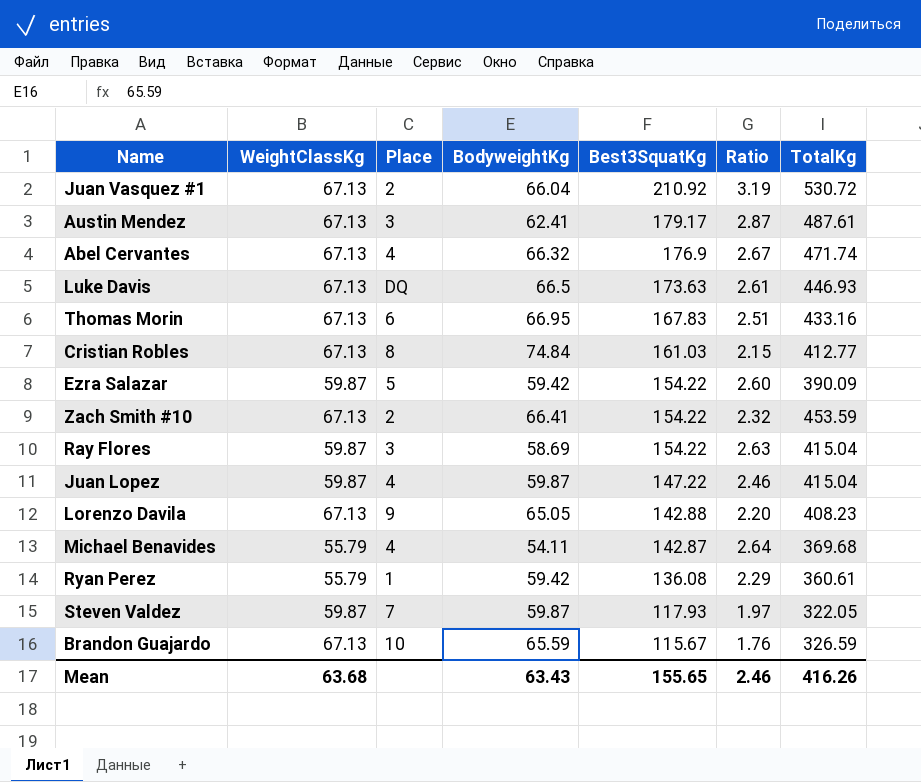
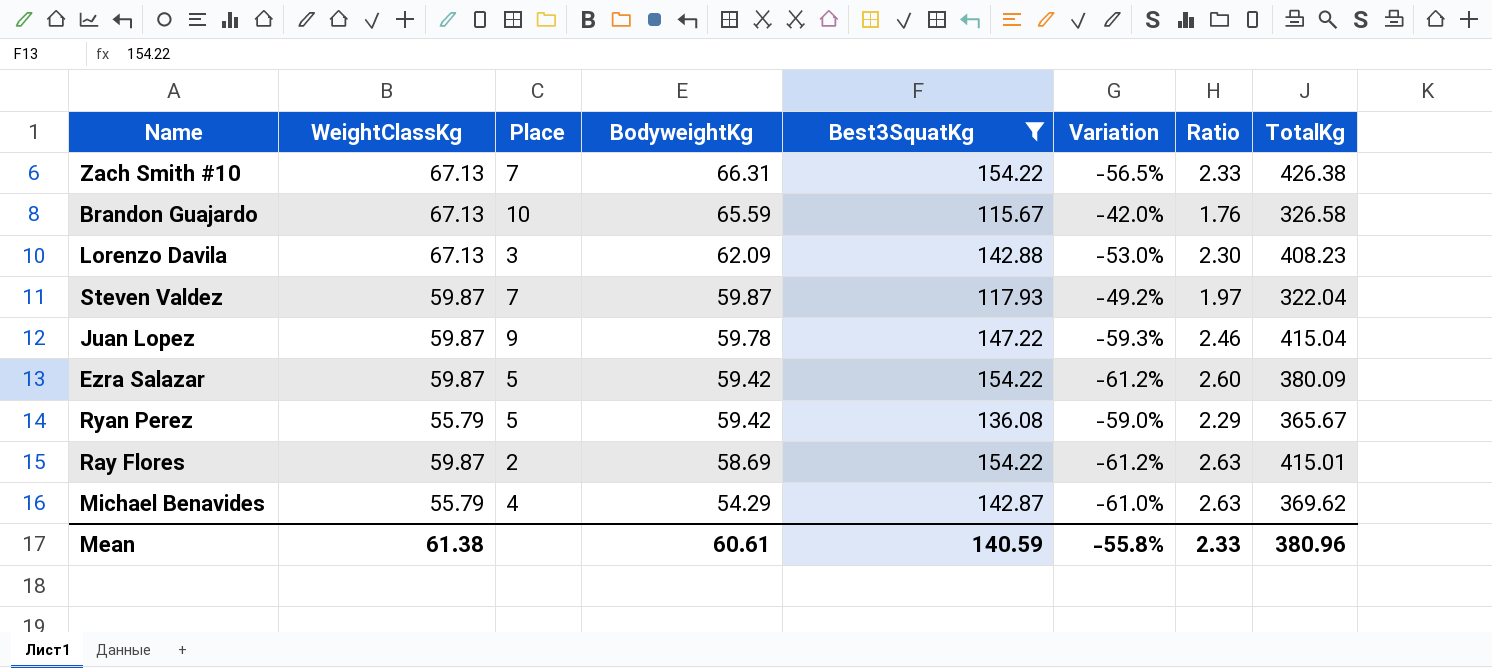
filter: none -> Best3SquatKg <= 154.22
row order: Best3SquatKg descending -> BodyweightKg descending
column Variation | formula: none -> ([WeightClassKg] - [Best3SquatKg]) / [Best3SquatKg]
Zach Smith #10 | Place: 2 -> 7
Zach Smith #10 | BodyweightKg: 66.41 -> 66.31
Zach Smith #10 | Ratio: 2.32 -> 2.33
Zach Smith #10 | TotalKg: 453.59 -> 426.38
Brandon Guajardo | TotalKg: 326.59 -> 326.58
Lorenzo Davila | Place: 9 -> 3
Lorenzo Davila | BodyweightKg: 65.05 -> 62.09
Lorenzo Davila | Ratio: 2.20 -> 2.30
Steven Valdez | TotalKg: 322.05 -> 322.04
Juan Lopez | Place: 4 -> 9
Juan Lopez | BodyweightKg: 59.87 -> 59.78
Ezra Salazar | TotalKg: 390.09 -> 380.09
Ryan Perez | Place: 1 -> 5
Ryan Perez | TotalKg: 360.61 -> 365.67
Ray Flores | Place: 3 -> 2
Ray Flores | TotalKg: 415.04 -> 415.01
Michael Benavides | BodyweightKg: 54.11 -> 54.29
Michael Benavides | Ratio: 2.64 -> 2.63
Michael Benavides | TotalKg: 369.68 -> 369.62
Mean | WeightClassKg: 63.68 -> 61.38
Mean | BodyweightKg: 63.43 -> 60.61
Mean | Best3SquatKg: 155.65 -> 140.59
Mean | Ratio: 2.46 -> 2.33
Mean | TotalKg: 416.26 -> 380.96

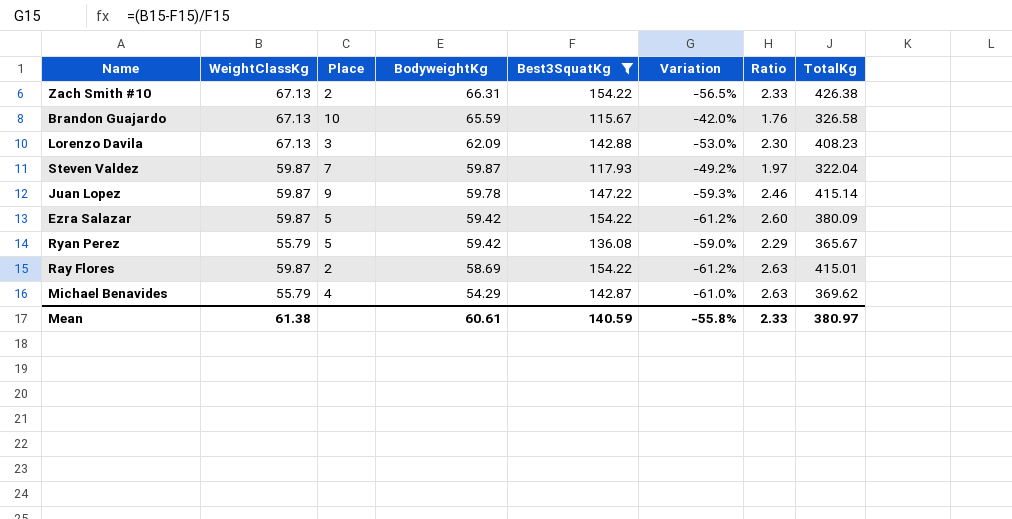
Zach Smith #10 | Place: 7 -> 2
Juan Lopez | TotalKg: 415.04 -> 415.14
Mean | TotalKg: 380.96 -> 380.97

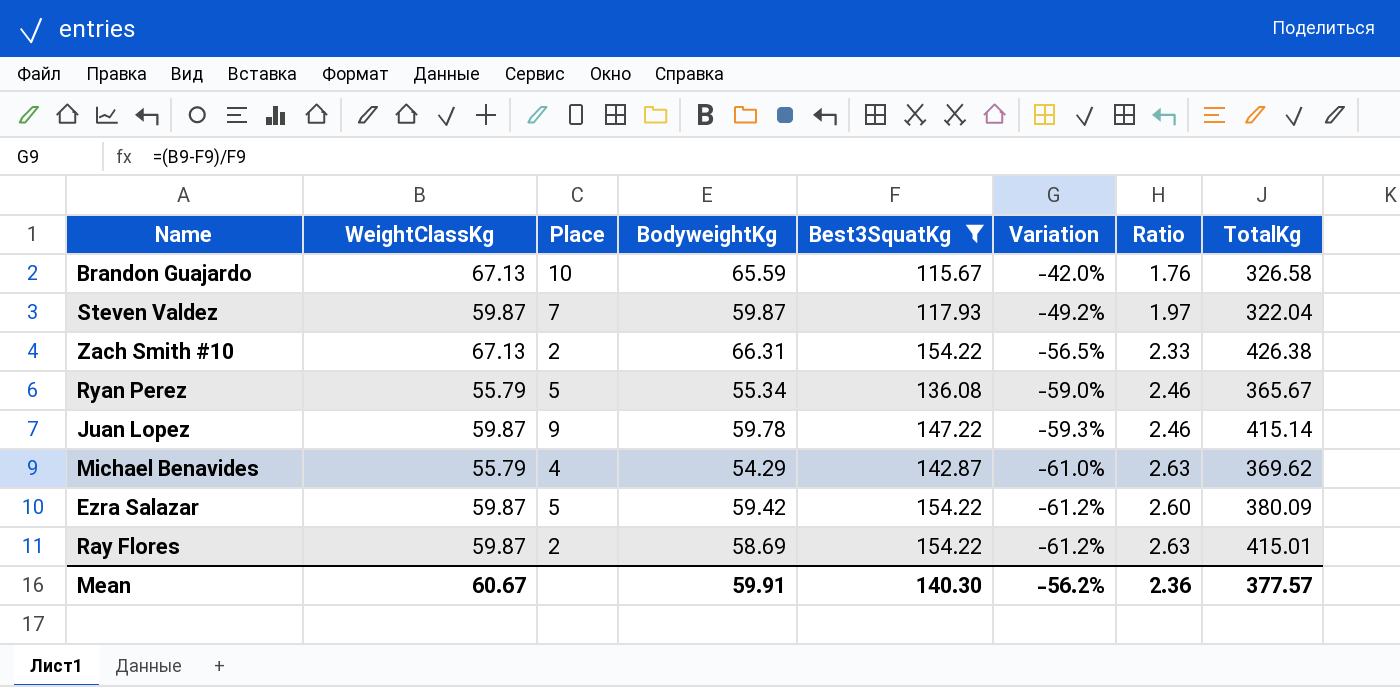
row order: BodyweightKg descending -> Variation descending
row Lorenzo Davila: 67.13 | 3 | 62.09 | 142.88 | -53.0% | 2.30 | 408.23 -> none
Ryan Perez | BodyweightKg: 59.42 -> 55.34
Ryan Perez | Ratio: 2.29 -> 2.46
Mean | WeightClassKg: 61.38 -> 60.67
Mean | BodyweightKg: 60.61 -> 59.91
Mean | Best3SquatKg: 140.59 -> 140.30
Mean | Variation: -55.8% -> -56.2%
Mean | Ratio: 2.33 -> 2.36
Mean | TotalKg: 380.97 -> 377.57

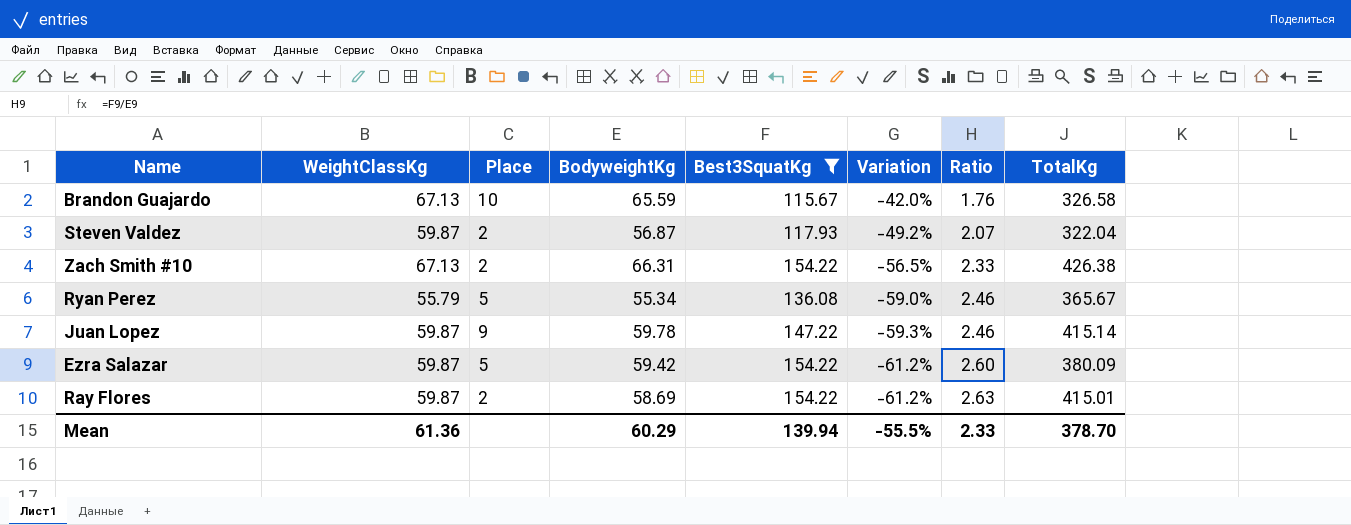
row Michael Benavides: 55.79 | 4 | 54.29 | 142.87 | -61.0% | 2.63 | 369.62 -> none
Steven Valdez | Place: 7 -> 2
Steven Valdez | BodyweightKg: 59.87 -> 56.87
Steven Valdez | Ratio: 1.97 -> 2.07
Mean | WeightClassKg: 60.67 -> 61.36
Mean | BodyweightKg: 59.91 -> 60.29
Mean | Best3SquatKg: 140.30 -> 139.94
Mean | Variation: -56.2% -> -55.5%
Mean | Ratio: 2.36 -> 2.33
Mean | TotalKg: 377.57 -> 378.70

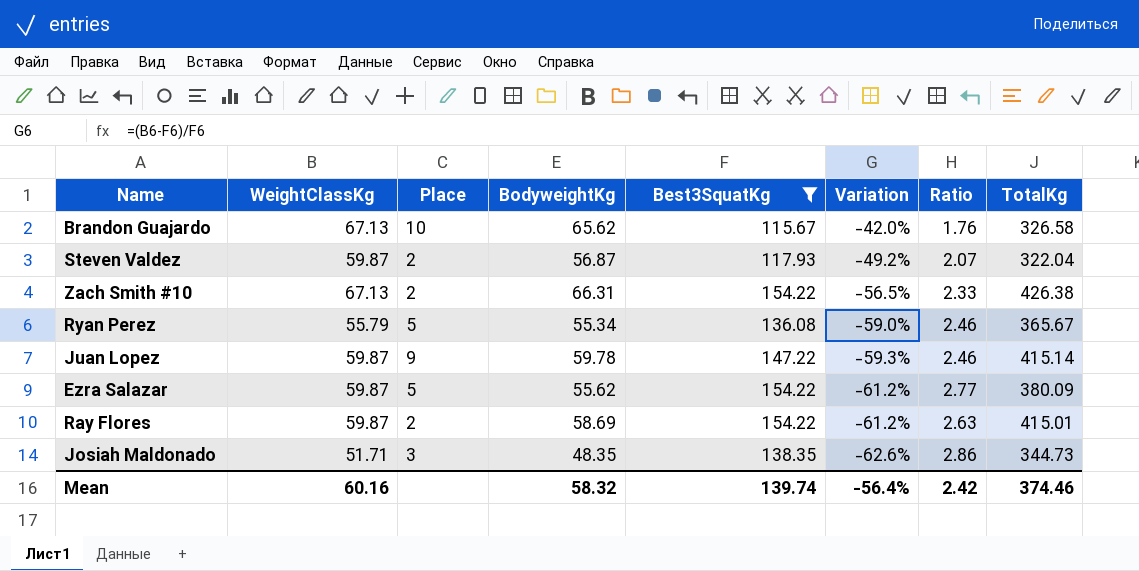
Brandon Guajardo | BodyweightKg: 65.59 -> 65.62
Ezra Salazar | BodyweightKg: 59.42 -> 55.62
Ezra Salazar | Ratio: 2.60 -> 2.77
row Josiah Maldonado: none -> 51.71 | 3 | 48.35 | 138.35 | -62.6% | 2.86 | 344.73
Mean | WeightClassKg: 61.36 -> 60.16
Mean | BodyweightKg: 60.29 -> 58.32
Mean | Best3SquatKg: 139.94 -> 139.74
Mean | Variation: -55.5% -> -56.4%
Mean | Ratio: 2.33 -> 2.42
Mean | TotalKg: 378.70 -> 374.46

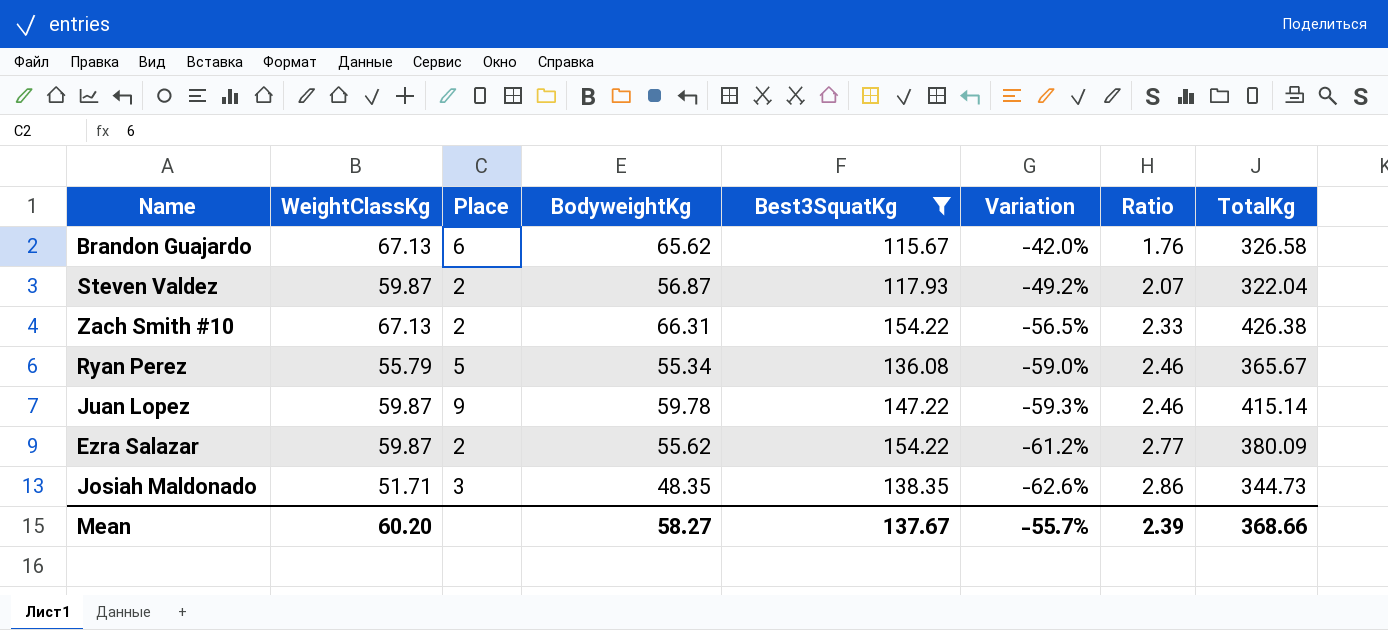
row Ray Flores: 59.87 | 2 | 58.69 | 154.22 | -61.2% | 2.63 | 415.01 -> none
Brandon Guajardo | Place: 10 -> 6
Ezra Salazar | Place: 5 -> 2
Mean | WeightClassKg: 60.16 -> 60.20
Mean | BodyweightKg: 58.32 -> 58.27
Mean | Best3SquatKg: 139.74 -> 137.67
Mean | Variation: -56.4% -> -55.7%
Mean | Ratio: 2.42 -> 2.39
Mean | TotalKg: 374.46 -> 368.66

